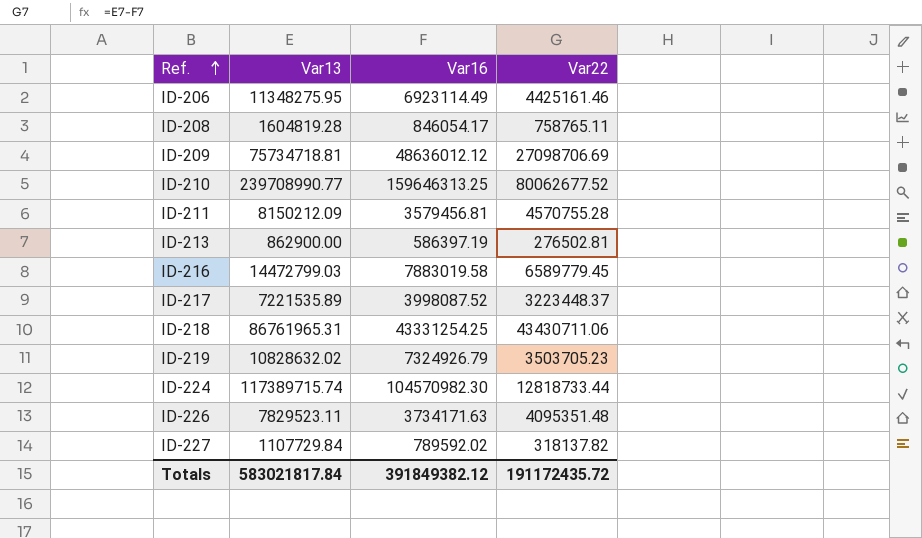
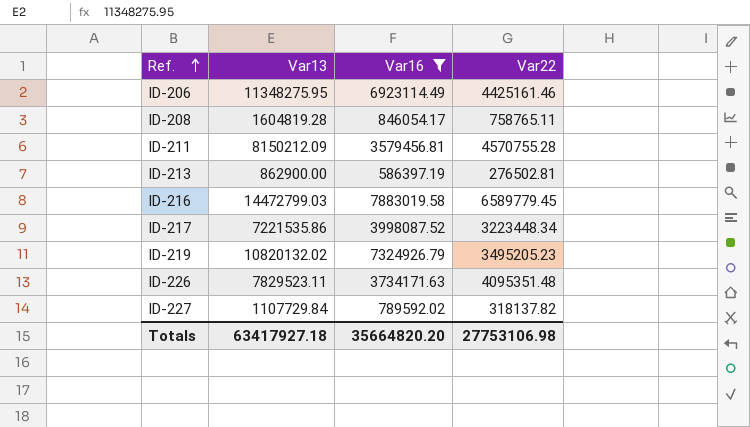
filter: none -> Var16 <= 7883019.58
ID-217 | Var13: 7221535.89 -> 7221535.86
ID-217 | Var22: 3223448.37 -> 3223448.34
ID-219 | Var13: 10828632.02 -> 10820132.02
ID-219 | Var22: 3503705.23 -> 3495205.23
Totals | Var13: 583021817.84 -> 63417927.18
Totals | Var16: 391849382.12 -> 35664820.20
Totals | Var22: 191172435.72 -> 27753106.98

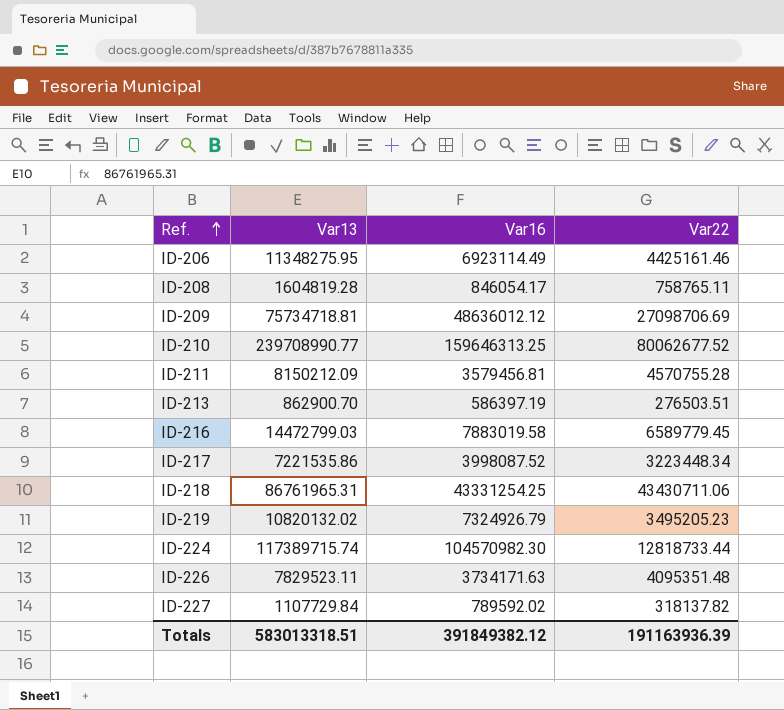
filter: Var16 <= 7883019.58 -> none
ID-213 | Var13: 862900.00 -> 862900.70
ID-213 | Var22: 276502.81 -> 276503.51
Totals | Var13: 63417927.18 -> 583013318.51
Totals | Var16: 35664820.20 -> 391849382.12
Totals | Var22: 27753106.98 -> 191163936.39

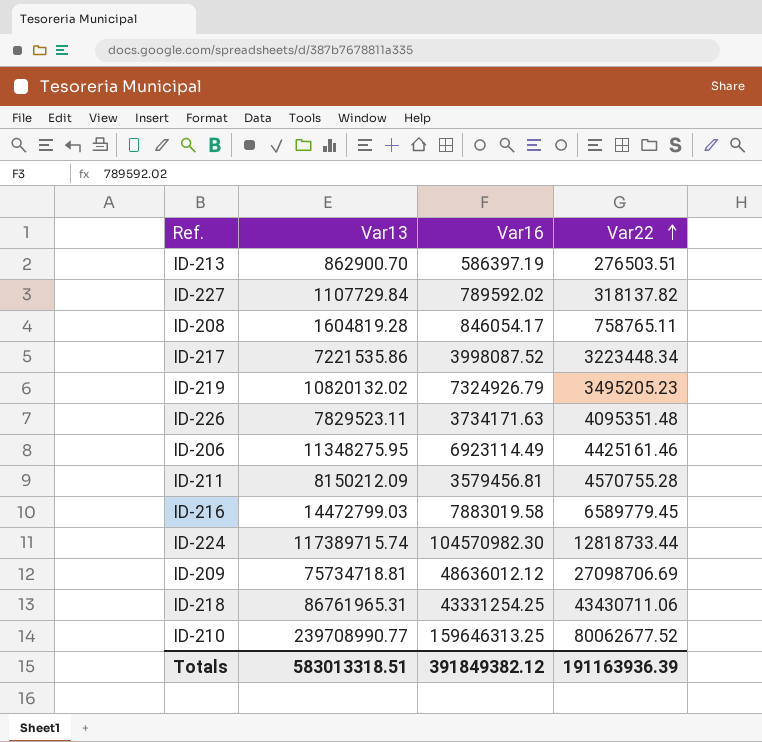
row order: Ref. ascending -> Var22 ascending

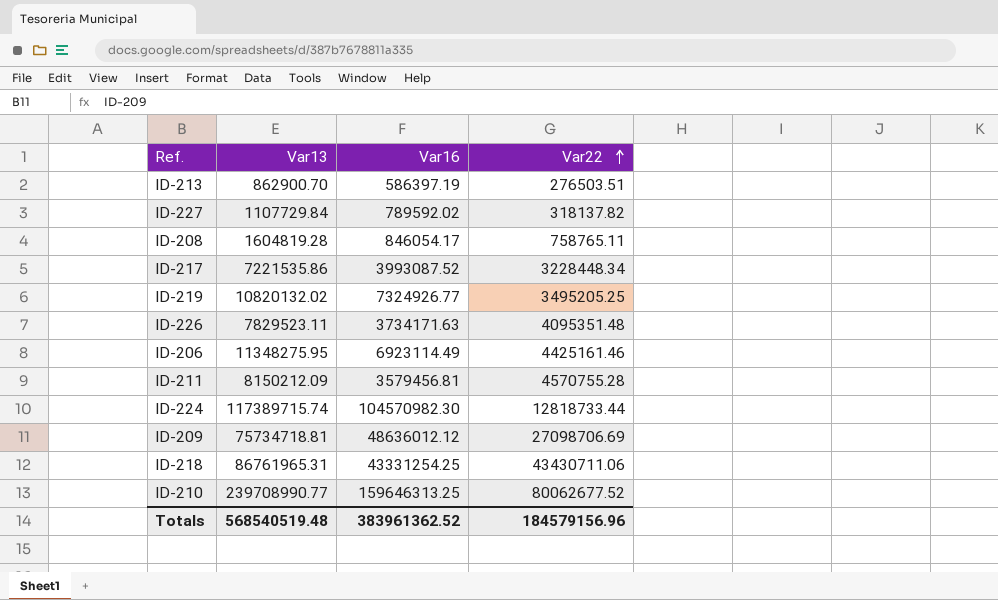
row ID-216: 14472799.03 | 7883019.58 | 6589779.45 -> none
ID-217 | Var16: 3998087.52 -> 3993087.52
ID-217 | Var22: 3223448.34 -> 3228448.34
ID-219 | Var16: 7324926.79 -> 7324926.77
ID-219 | Var22: 3495205.23 -> 3495205.25
Totals | Var13: 583013318.51 -> 568540519.48
Totals | Var16: 391849382.12 -> 383961362.52
Totals | Var22: 191163936.39 -> 184579156.96

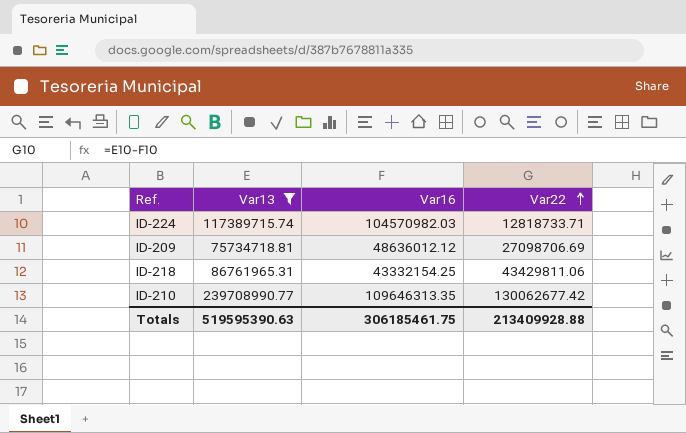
filter: none -> Var13 >= 75734718.81
ID-224 | Var16: 104570982.30 -> 104570982.03
ID-224 | Var22: 12818733.44 -> 12818733.71
ID-218 | Var16: 43331254.25 -> 43332154.25
ID-218 | Var22: 43430711.06 -> 43429811.06
ID-210 | Var16: 159646313.25 -> 109646313.35
ID-210 | Var22: 80062677.52 -> 130062677.42
Totals | Var13: 568540519.48 -> 519595390.63
Totals | Var16: 383961362.52 -> 306185461.75
Totals | Var22: 184579156.96 -> 213409928.88

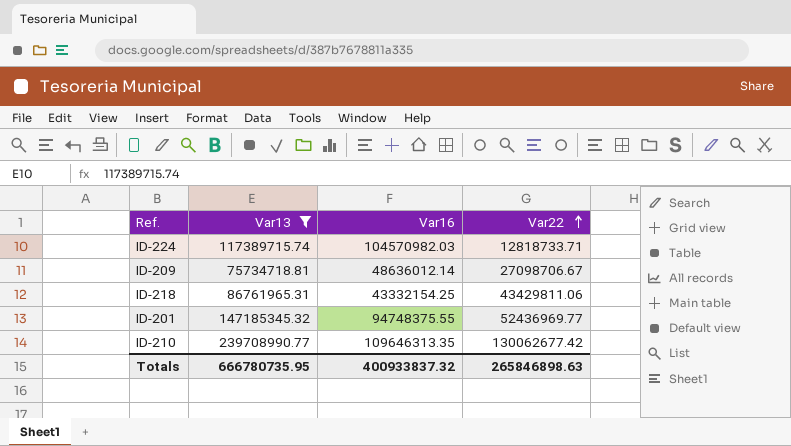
ID-209 | Var16: 48636012.12 -> 48636012.14
ID-209 | Var22: 27098706.69 -> 27098706.67
row ID-201: none -> 147185345.32 | 94748375.55 | 52436969.77
Totals | Var13: 519595390.63 -> 666780735.95
Totals | Var16: 306185461.75 -> 400933837.32
Totals | Var22: 213409928.88 -> 265846898.63

